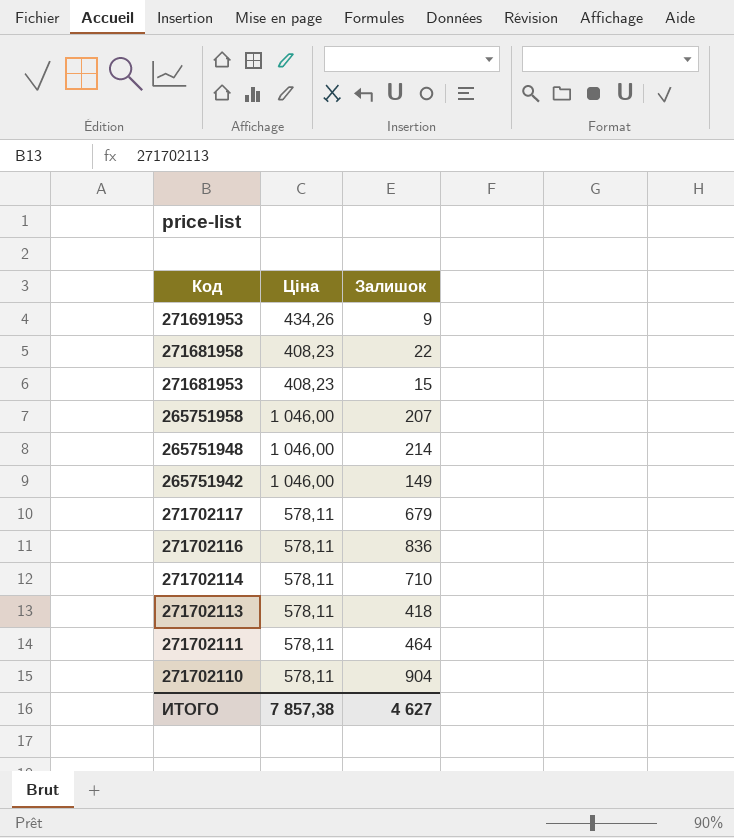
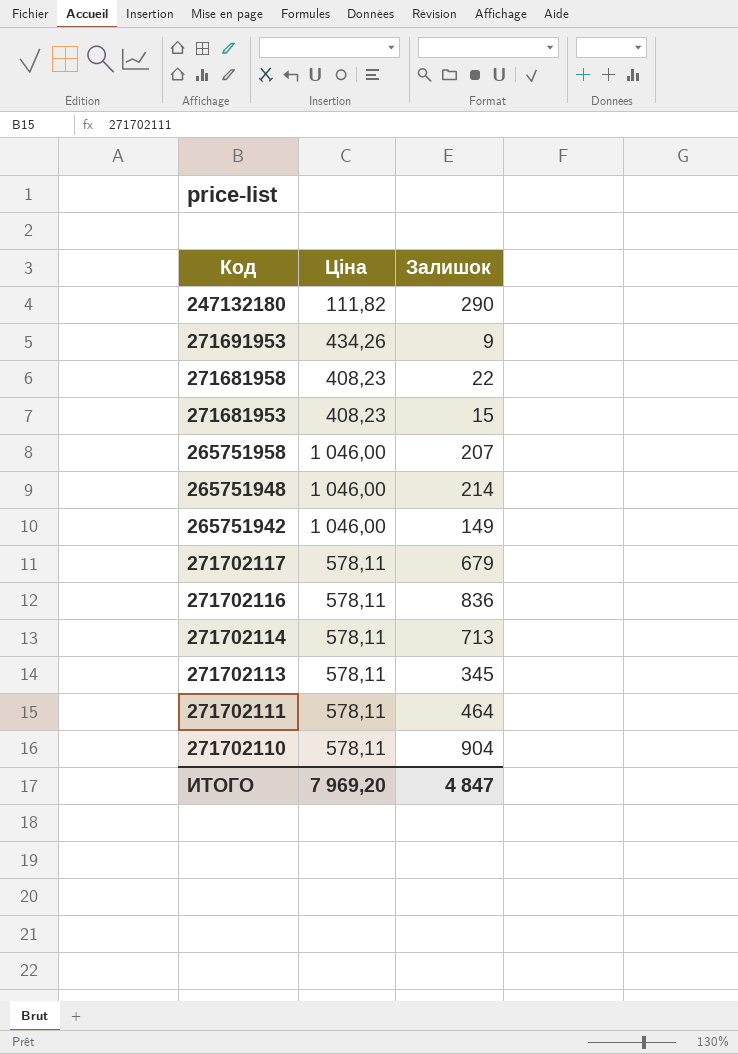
row 247132180: none -> 111,82 | 290
271702114 | Залишок: 710 -> 713
271702113 | Залишок: 418 -> 345
ИТОГО | Ціна: 7 857,38 -> 7 969,20
ИТОГО | Залишок: 4 627 -> 4 847

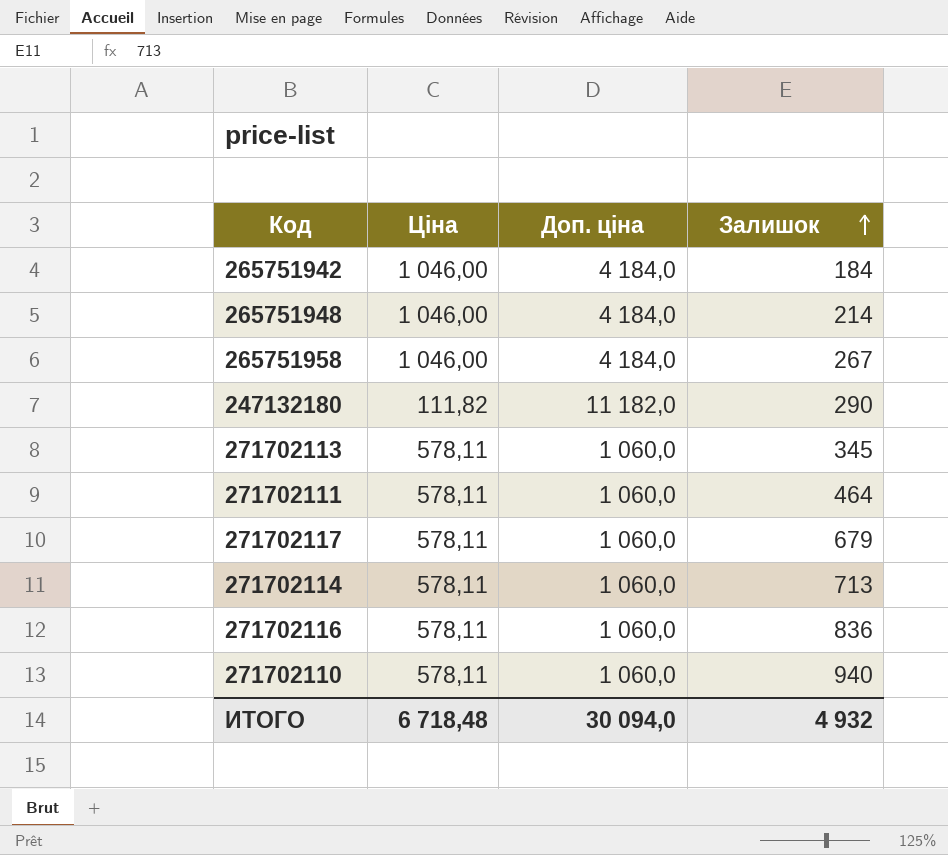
row order: none -> Залишок ascending
column Доп. ціна | position: none -> 3
row 271691953: 434,26 | 9 -> none
row 271681958: 408,23 | 22 -> none
row 271681953: 408,23 | 15 -> none
265751942 | Залишок: 149 -> 184
265751958 | Залишок: 207 -> 267
271702110 | Залишок: 904 -> 940
ИТОГО | Ціна: 7 969,20 -> 6 718,48
ИТОГО | Залишок: 4 847 -> 4 932

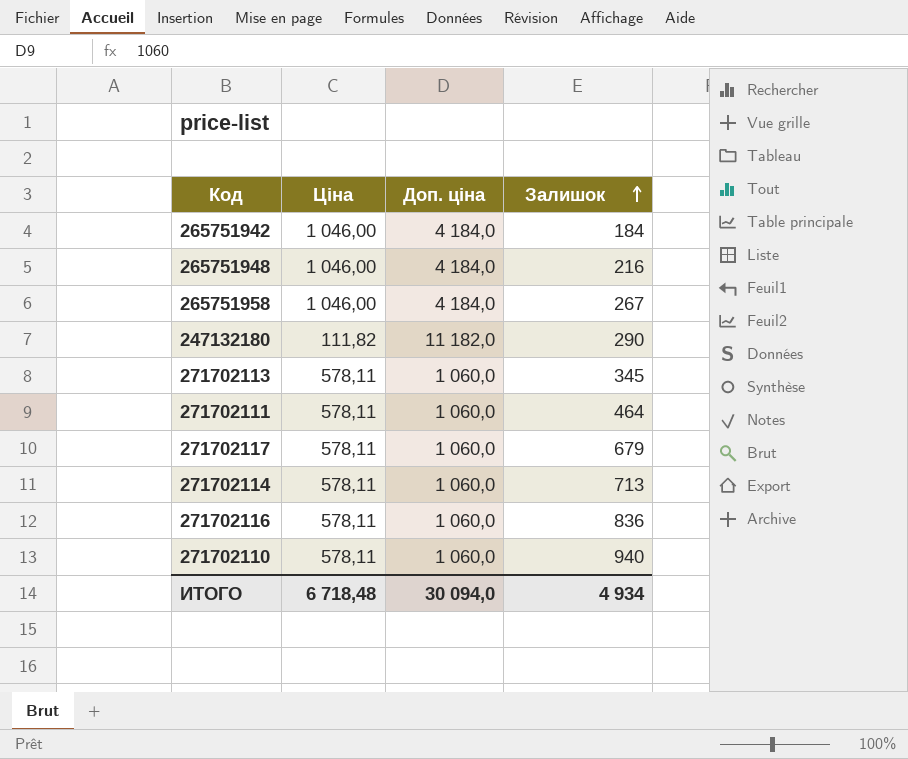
265751948 | Залишок: 214 -> 216
ИТОГО | Залишок: 4 932 -> 4 934

